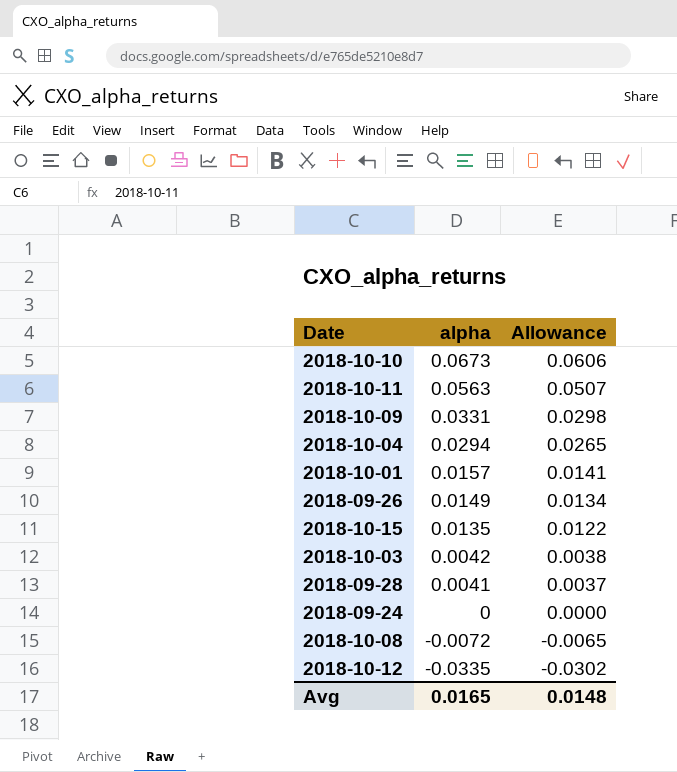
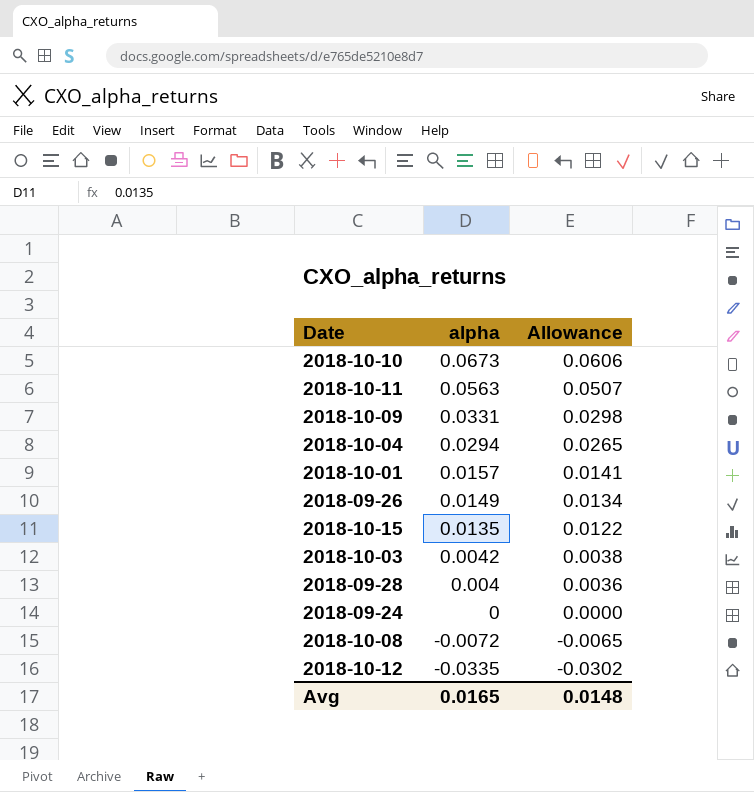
2018-09-28 | alpha: 0.0041 -> 0.004
2018-09-28 | Allowance: 0.0037 -> 0.0036

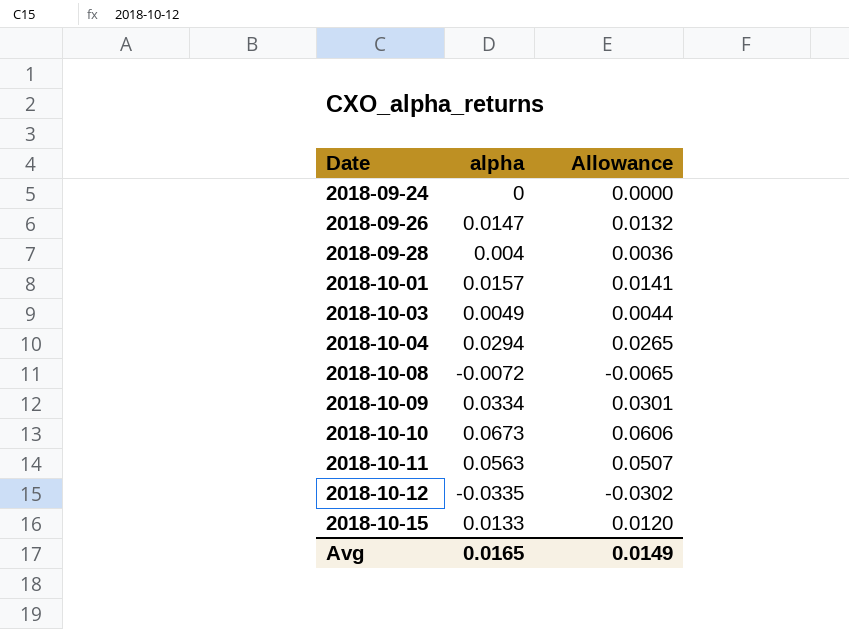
row order: alpha descending -> Date ascending
2018-09-26 | alpha: 0.0149 -> 0.0147
2018-09-26 | Allowance: 0.0134 -> 0.0132
2018-10-03 | alpha: 0.0042 -> 0.0049
2018-10-03 | Allowance: 0.0038 -> 0.0044
2018-10-09 | alpha: 0.0331 -> 0.0334
2018-10-09 | Allowance: 0.0298 -> 0.0301
2018-10-15 | alpha: 0.0135 -> 0.0133
2018-10-15 | Allowance: 0.0122 -> 0.0120
Avg | Allowance: 0.0148 -> 0.0149

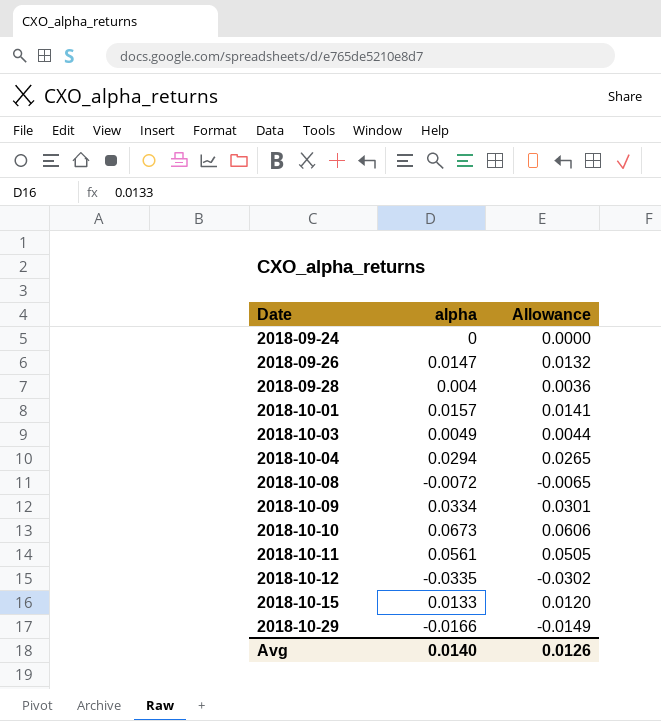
2018-10-11 | alpha: 0.0563 -> 0.0561
2018-10-11 | Allowance: 0.0507 -> 0.0505
row 2018-10-29: none -> -0.0166 | -0.0149
Avg | alpha: 0.0165 -> 0.0140
Avg | Allowance: 0.0149 -> 0.0126

